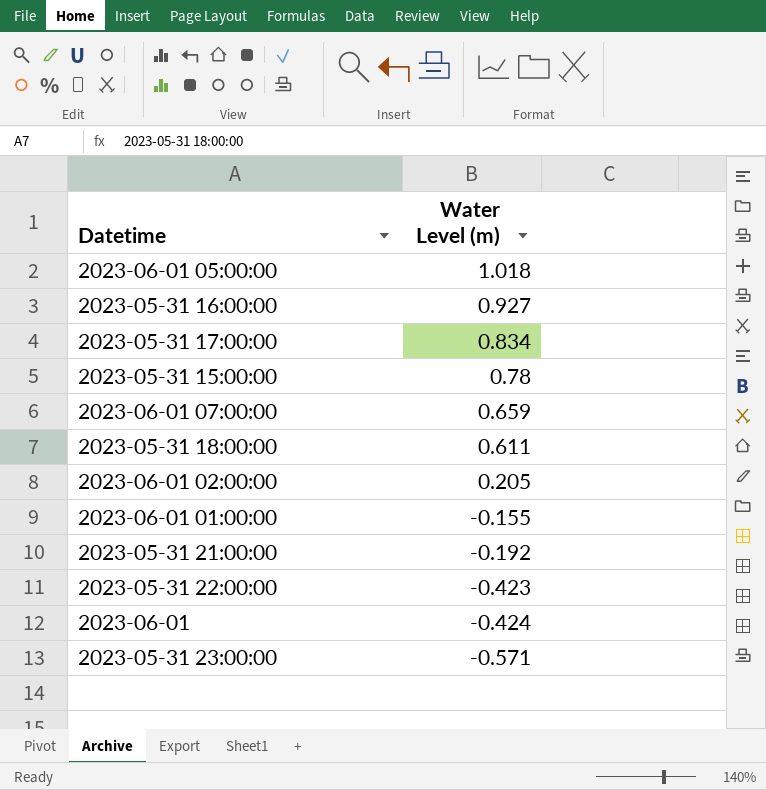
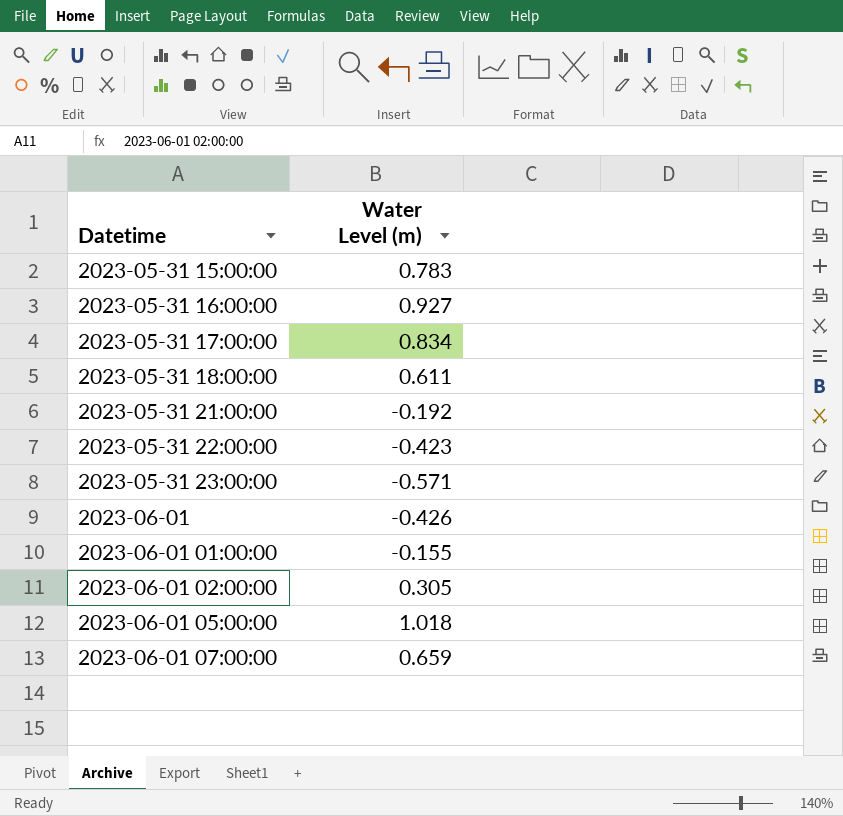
row order: Water Level (m) descending -> Datetime ascending
2023-05-31 15:00:00 | Water Level (m): 0.78 -> 0.783
2023-06-01 | Water Level (m): -0.424 -> -0.426
2023-06-01 02:00:00 | Water Level (m): 0.205 -> 0.305

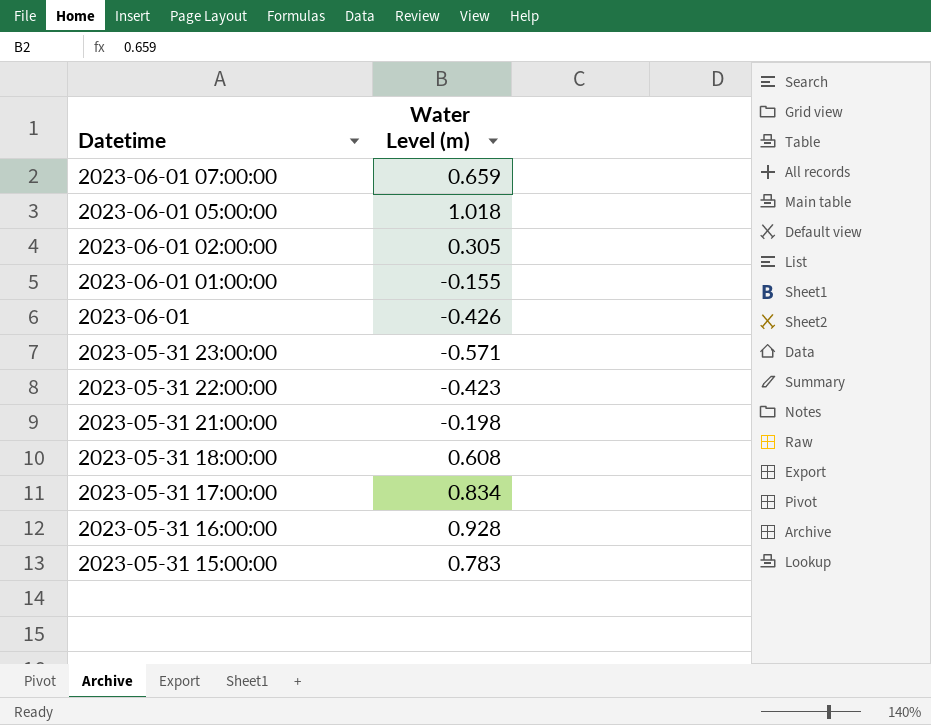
row order: Datetime ascending -> Datetime descending
2023-05-31 21:00:00 | Water Level (m): -0.192 -> -0.198
2023-05-31 18:00:00 | Water Level (m): 0.611 -> 0.608
2023-05-31 16:00:00 | Water Level (m): 0.927 -> 0.928

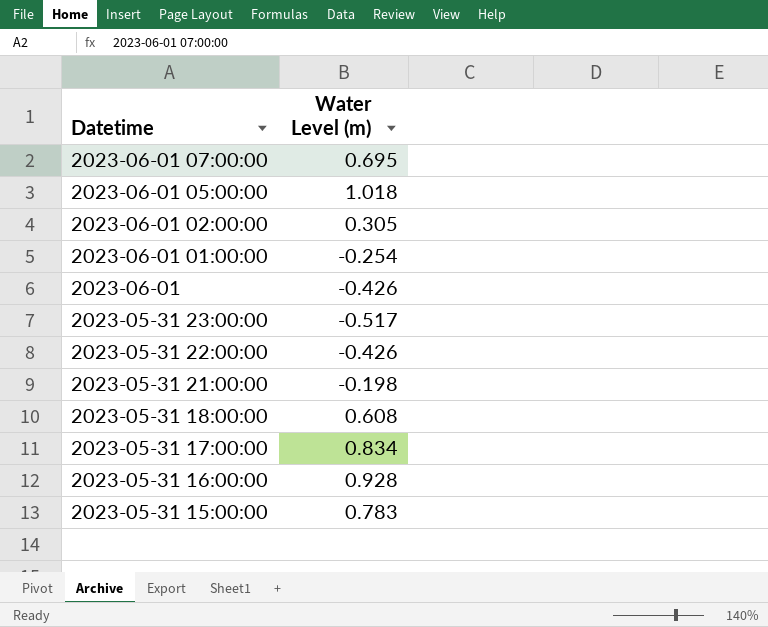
2023-06-01 07:00:00 | Water Level (m): 0.659 -> 0.695
2023-06-01 01:00:00 | Water Level (m): -0.155 -> -0.254
2023-05-31 23:00:00 | Water Level (m): -0.571 -> -0.517
2023-05-31 22:00:00 | Water Level (m): -0.423 -> -0.426

